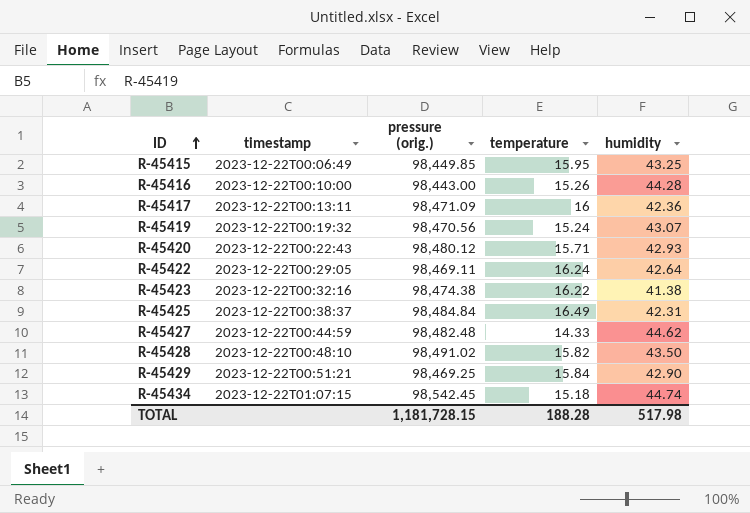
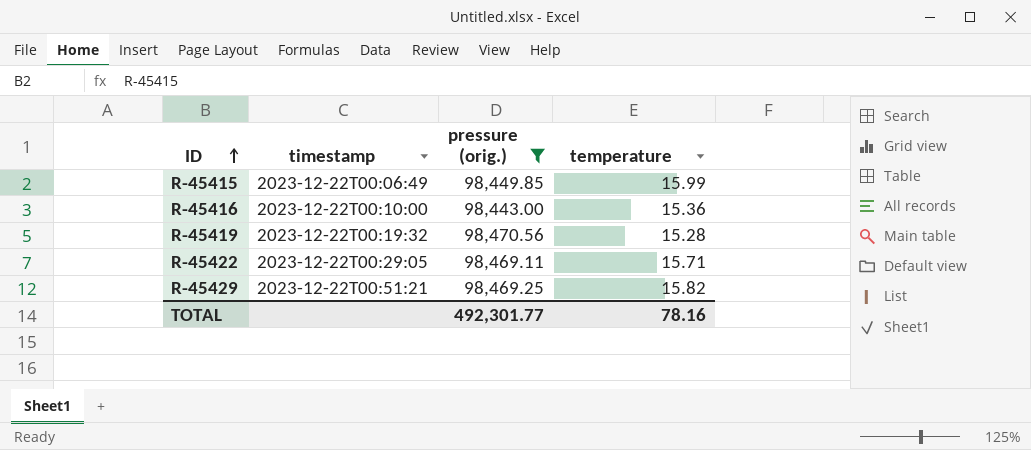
filter: none -> pressure (orig.) <= 98,470.56
column humidity | position: 5 -> none
R-45415 | temperature: 15.95 -> 15.99
R-45416 | temperature: 15.26 -> 15.36
R-45419 | temperature: 15.24 -> 15.28
R-45422 | temperature: 16.24 -> 15.71
R-45429 | temperature: 15.84 -> 15.82
TOTAL | pressure (orig.): 1,181,728.15 -> 492,301.77
TOTAL | temperature: 188.28 -> 78.16

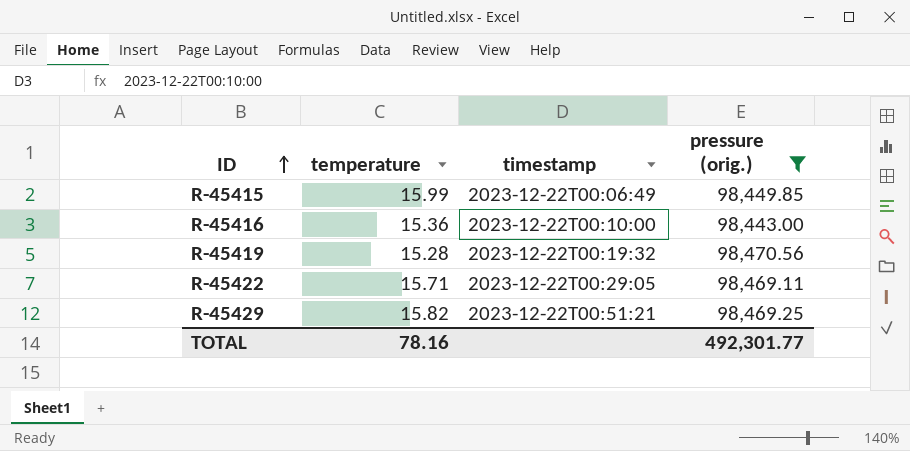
column temperature | position: 4 -> 2

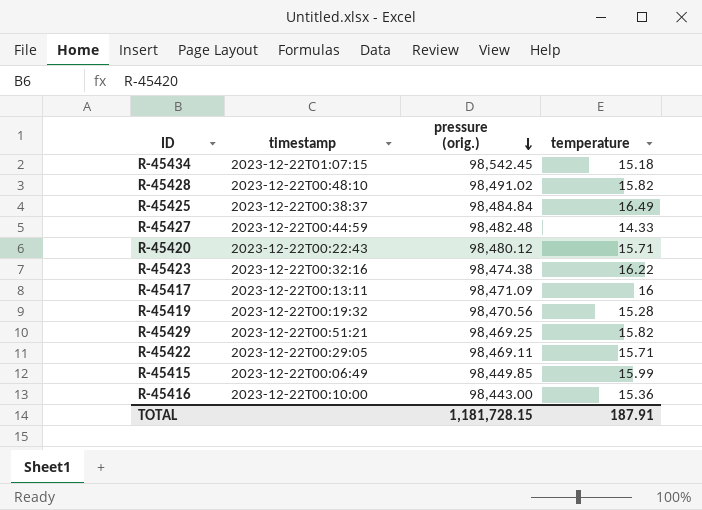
filter: pressure (orig.) <= 98,470.56 -> none
row order: ID ascending -> pressure (orig.) descending
column temperature | position: 2 -> 4
TOTAL | pressure (orig.): 492,301.77 -> 1,181,728.15
TOTAL | temperature: 78.16 -> 187.91

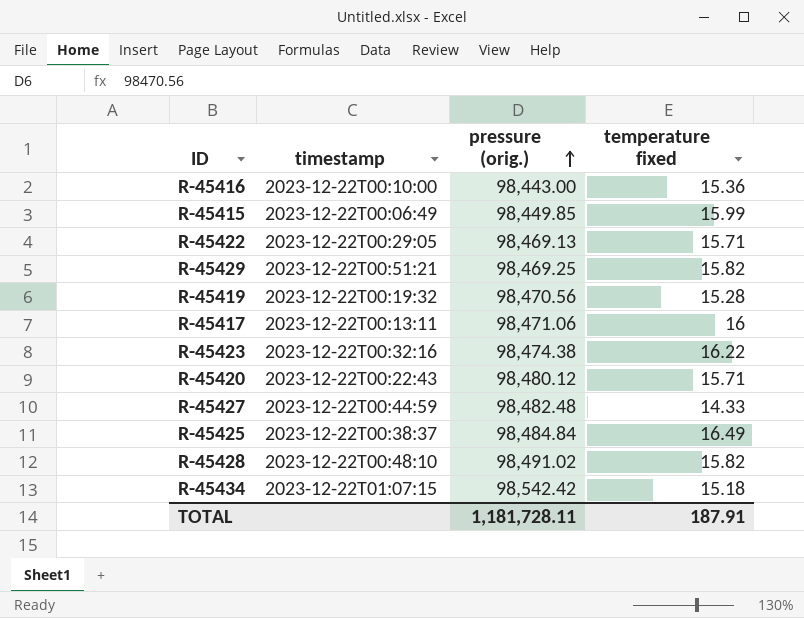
row order: pressure (orig.) descending -> pressure (orig.) ascending
column name: temperature -> temperature fixed
R-45422 | pressure (orig.): 98,469.11 -> 98,469.13
R-45417 | pressure (orig.): 98,471.09 -> 98,471.06
R-45434 | pressure (orig.): 98,542.45 -> 98,542.42
TOTAL | pressure (orig.): 1,181,728.15 -> 1,181,728.11

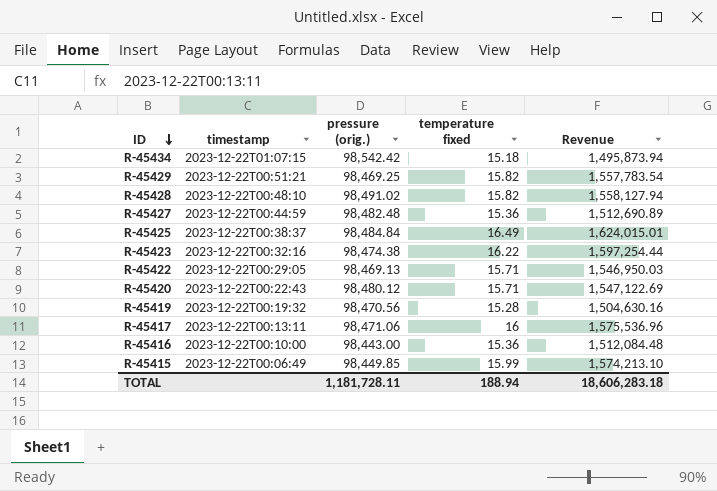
row order: pressure (orig.) ascending -> ID descending
column Revenue | formula: none -> [pressure (orig.)] * [temperature fixed]
R-45427 | temperature fixed: 14.33 -> 15.36
TOTAL | temperature fixed: 187.91 -> 188.94

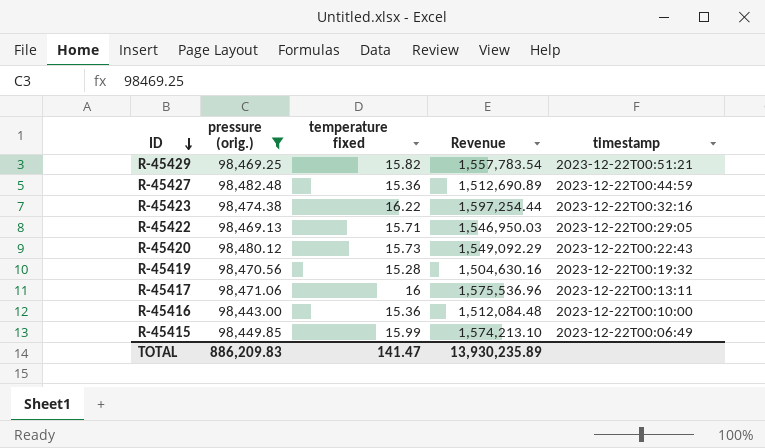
filter: none -> pressure (orig.) <= 98,482.48
column timestamp | position: 2 -> 5
R-45420 | temperature fixed: 15.71 -> 15.73
R-45420 | Revenue: 1,547,122.69 -> 1,549,092.29
TOTAL | pressure (orig.): 1,181,728.11 -> 886,209.83
TOTAL | temperature fixed: 188.94 -> 141.47
TOTAL | Revenue: 18,606,283.18 -> 13,930,235.89

